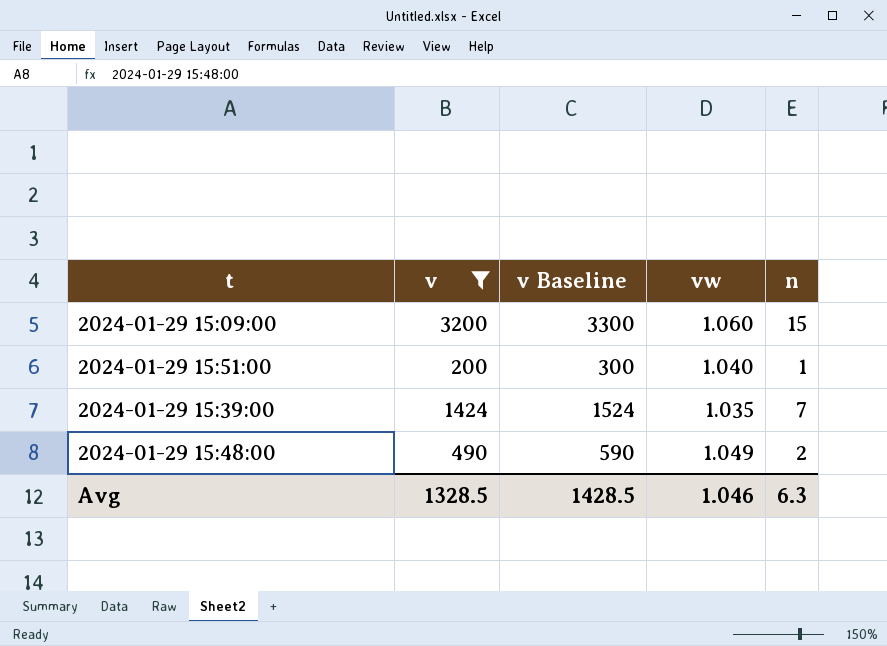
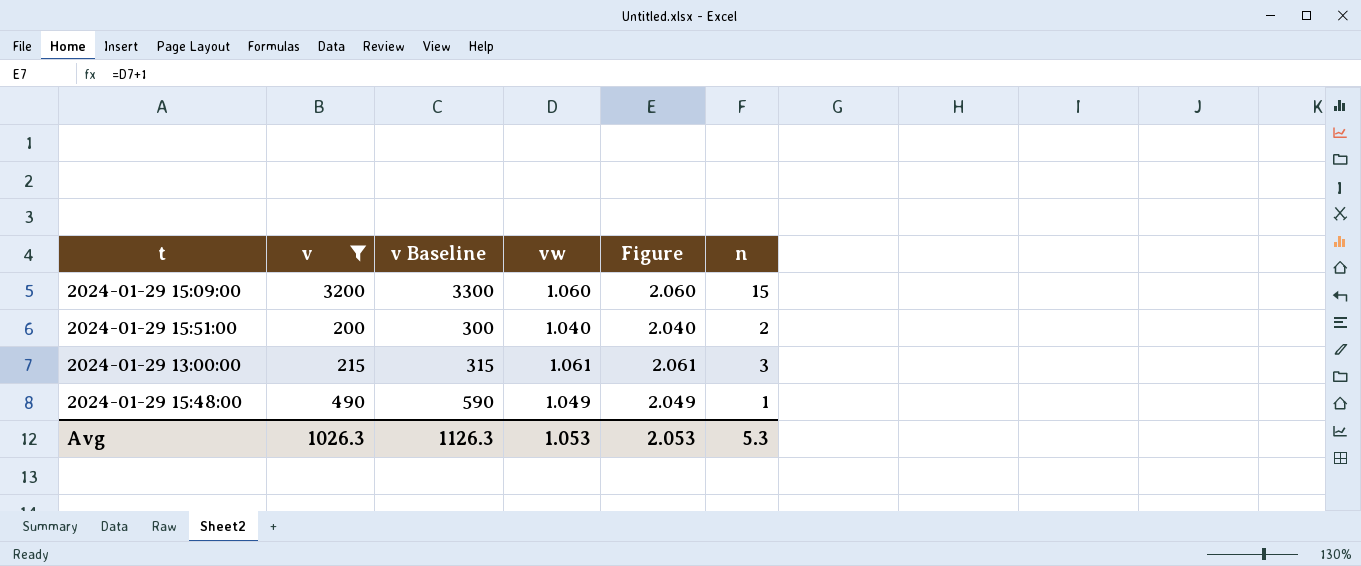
column Figure | formula: none -> [vw] + 1
row 2024-01-29 15:39:00: 1424 | 1524 | 1.035 | 7 -> none
2024-01-29 15:51:00 | n: 1 -> 2
row 2024-01-29 13:00:00: none -> 215 | 315 | 1.061 | 2.061 | 3
2024-01-29 15:48:00 | n: 2 -> 1
Avg | v: 1328.5 -> 1026.3
Avg | v Baseline: 1428.5 -> 1126.3
Avg | vw: 1.046 -> 1.053
Avg | n: 6.3 -> 5.3

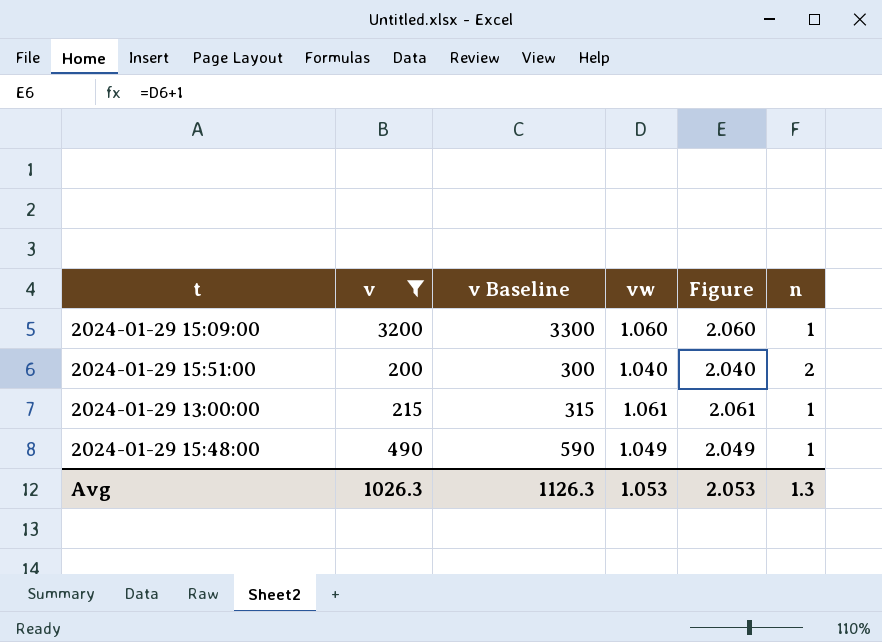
2024-01-29 15:09:00 | n: 15 -> 1
2024-01-29 13:00:00 | n: 3 -> 1
Avg | n: 5.3 -> 1.3

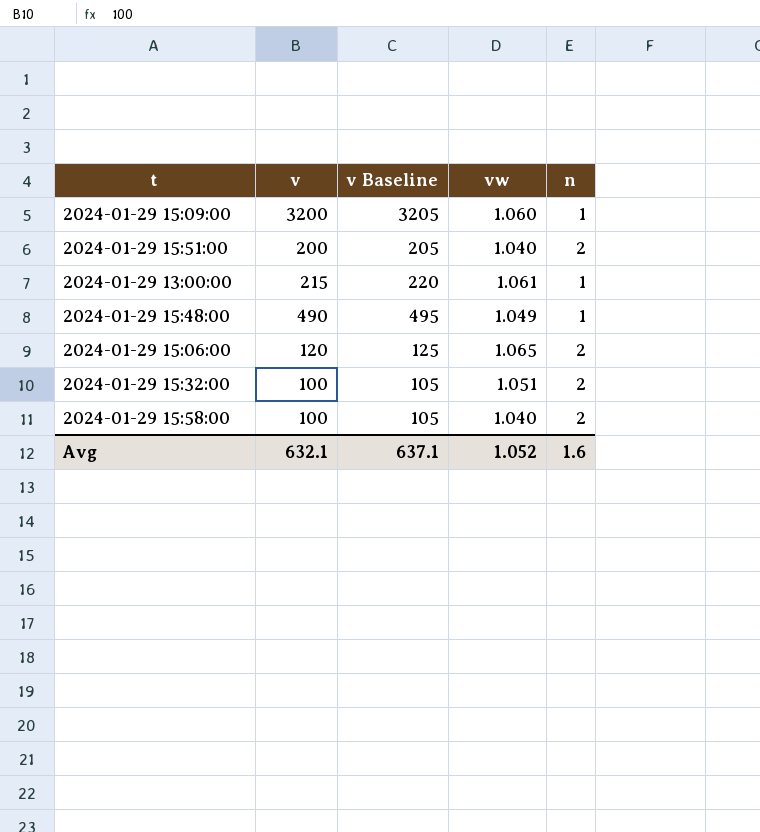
filter: v >= 200 -> none
column Figure | formula: [vw] + 1 -> none
column v Baseline | formula: [v] + 100 -> [v] + 5
Avg | v: 1026.3 -> 632.1
Avg | v Baseline: 1126.3 -> 637.1
Avg | vw: 1.053 -> 1.052
Avg | n: 1.3 -> 1.6

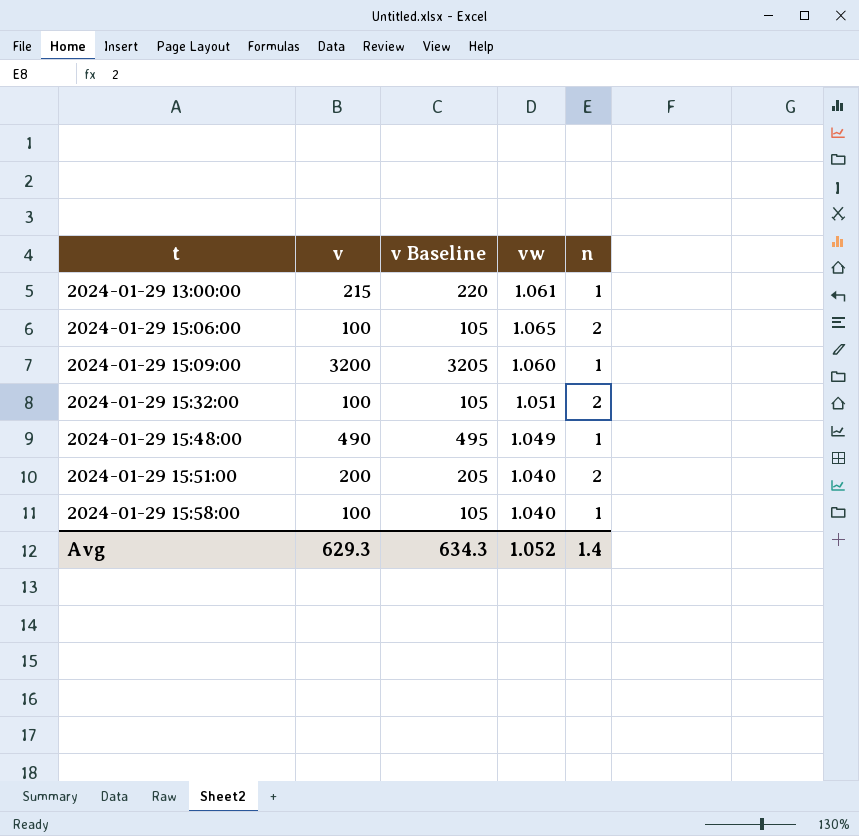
row order: none -> t ascending
2024-01-29 15:06:00 | v: 120 -> 100
2024-01-29 15:06:00 | v Baseline: 125 -> 105
2024-01-29 15:58:00 | n: 2 -> 1
Avg | v: 632.1 -> 629.3
Avg | v Baseline: 637.1 -> 634.3
Avg | n: 1.6 -> 1.4

